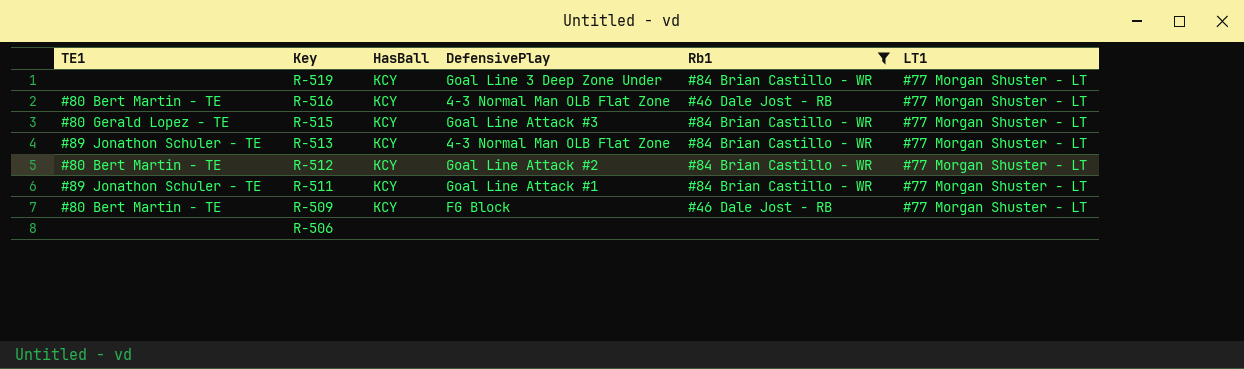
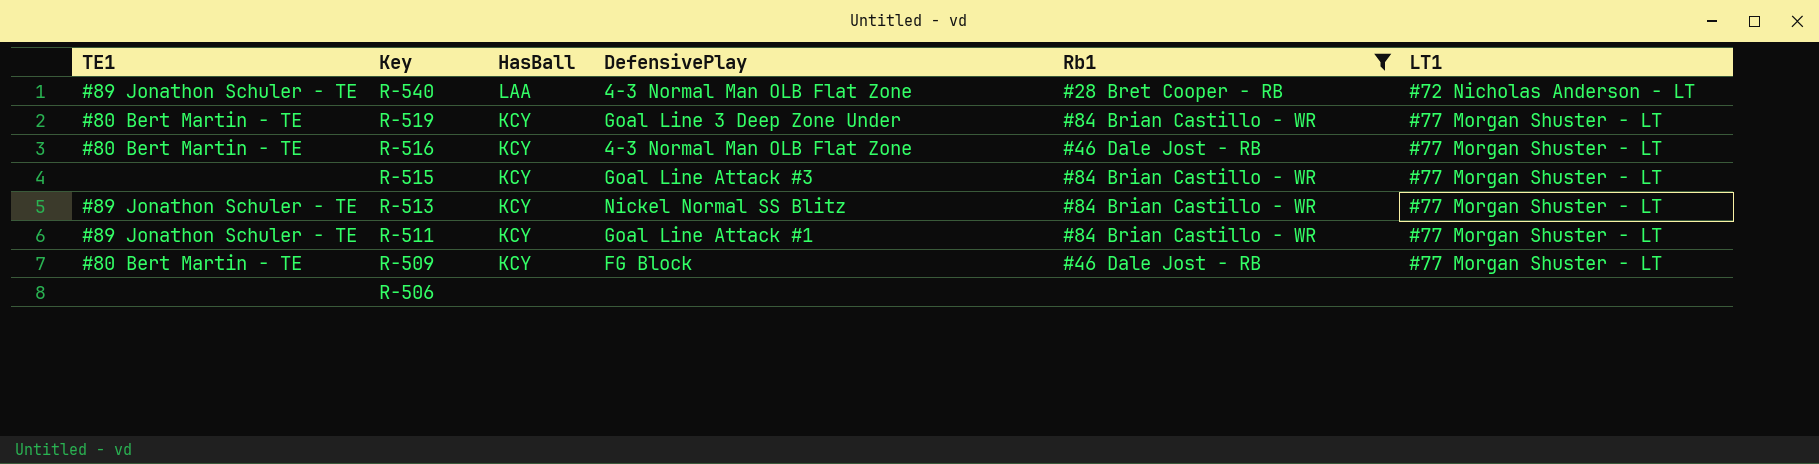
row R-512: #80 Bert Martin - TE | KCY | Goal Line Attack #2 | #84 Brian Castillo - WR | #77 Morgan Shuster - LT -> none
row R-540: none -> #89 Jonathon Schuler - TE | LAA | 4-3 Normal Man OLB Flat Zone | #28 Bret Cooper - RB | #72 Nicholas Anderson - LT
R-519 | TE1: none -> #80 Bert Martin - TE
R-515 | TE1: #80 Gerald Lopez - TE -> none
R-513 | DefensivePlay: 4-3 Normal Man OLB Flat Zone -> Nickel Normal SS Blitz

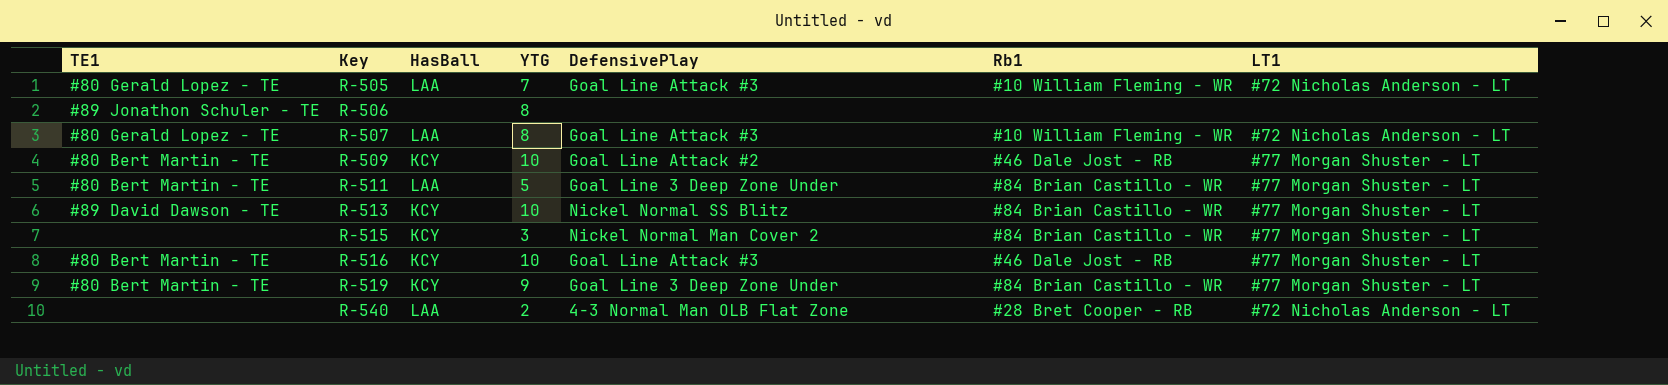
filter: Rb1 != #10 William Fleming - WR -> none
row order: Key descending -> Key ascending
column YTG | position: none -> 4
R-506 | TE1: none -> #89 Jonathon Schuler - TE
R-509 | DefensivePlay: FG Block -> Goal Line Attack #2
R-511 | TE1: #89 Jonathon Schuler - TE -> #80 Bert Martin - TE
R-511 | HasBall: KCY -> LAA
R-511 | DefensivePlay: Goal Line Attack #1 -> Goal Line 3 Deep Zone Under
R-513 | TE1: #89 Jonathon Schuler - TE -> #89 David Dawson - TE
R-515 | DefensivePlay: Goal Line Attack #3 -> Nickel Normal Man Cover 2
R-516 | DefensivePlay: 4-3 Normal Man OLB Flat Zone -> Goal Line Attack #3
R-540 | TE1: #89 Jonathon Schuler - TE -> none

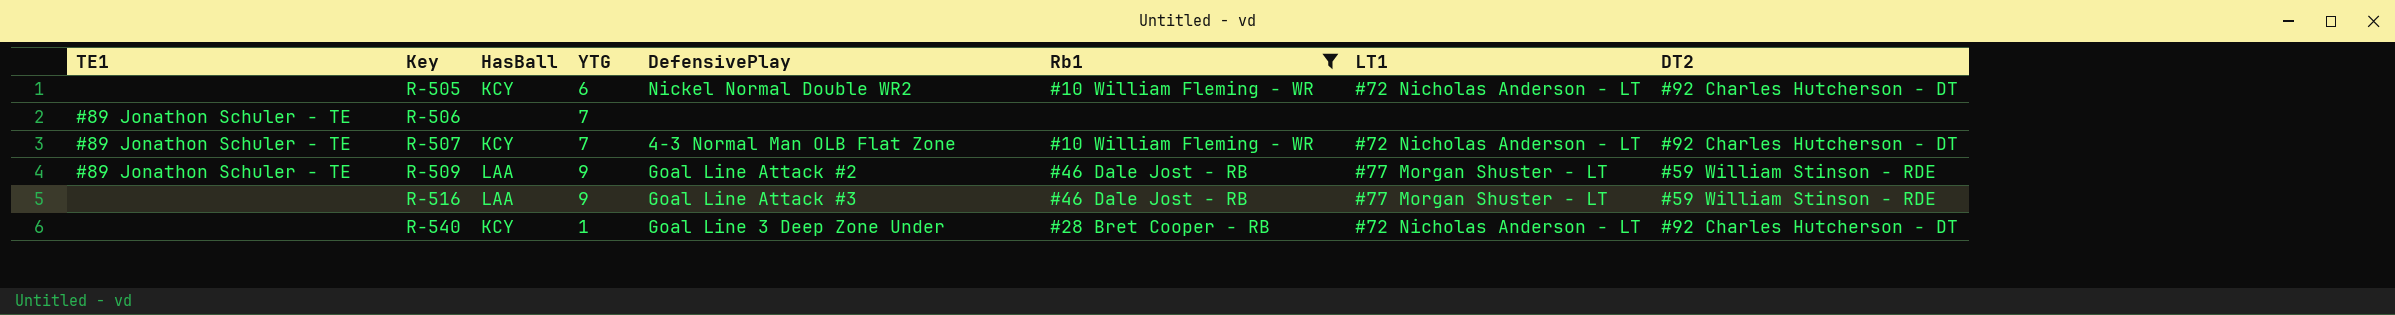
filter: none -> Rb1 != #84 Brian Castillo - WR
column DT2 | position: none -> 8
R-505 | TE1: #80 Gerald Lopez - TE -> none
R-505 | HasBall: LAA -> KCY
R-505 | YTG: 7 -> 6
R-505 | DefensivePlay: Goal Line Attack #3 -> Nickel Normal Double WR2
R-506 | YTG: 8 -> 7
R-507 | TE1: #80 Gerald Lopez - TE -> #89 Jonathon Schuler - TE
R-507 | HasBall: LAA -> KCY
R-507 | YTG: 8 -> 7
R-507 | DefensivePlay: Goal Line Attack #3 -> 4-3 Normal Man OLB Flat Zone
R-509 | TE1: #80 Bert Martin - TE -> #89 Jonathon Schuler - TE
R-509 | HasBall: KCY -> LAA
R-509 | YTG: 10 -> 9
R-516 | TE1: #80 Bert Martin - TE -> none
R-516 | HasBall: KCY -> LAA
R-516 | YTG: 10 -> 9
R-540 | HasBall: LAA -> KCY
R-540 | YTG: 2 -> 1
R-540 | DefensivePlay: 4-3 Normal Man OLB Flat Zone -> Goal Line 3 Deep Zone Under

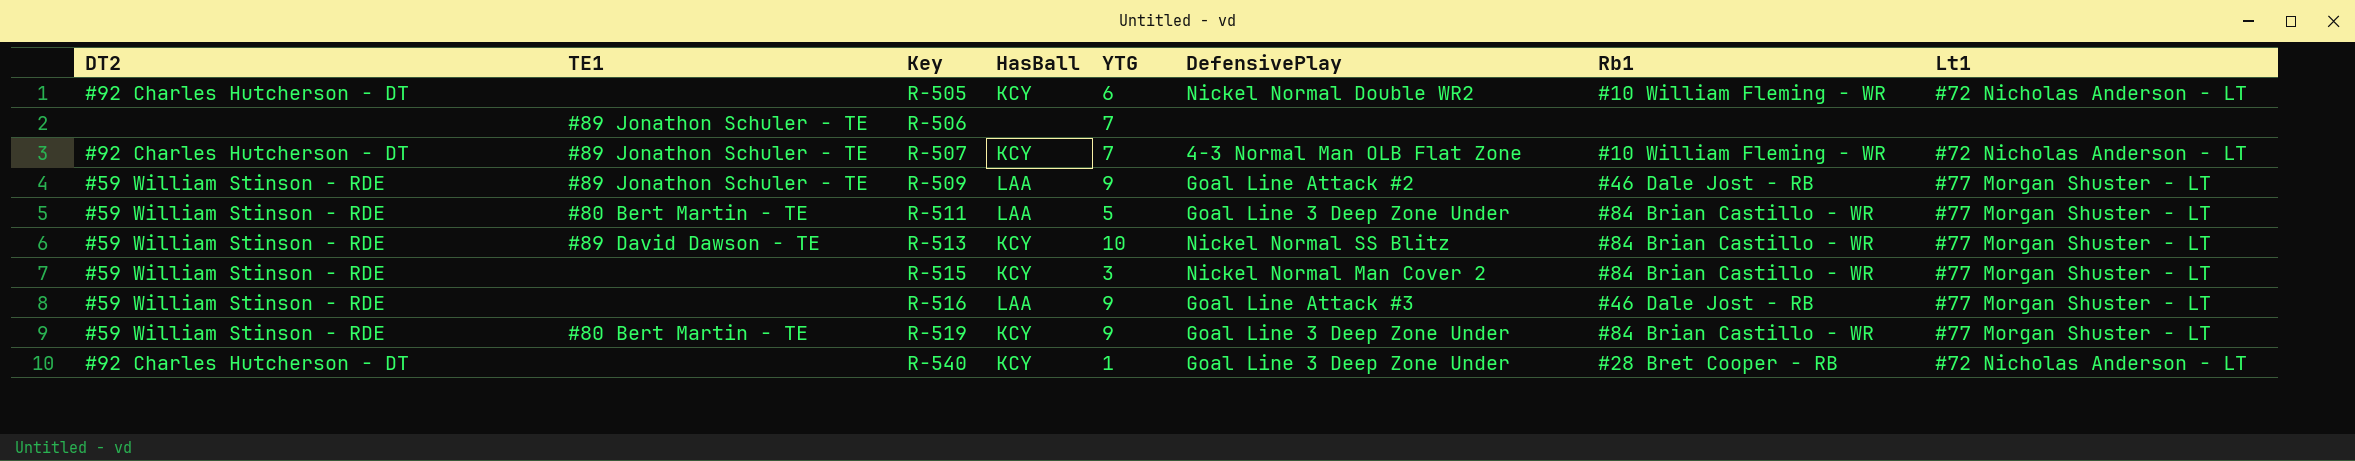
filter: Rb1 != #84 Brian Castillo - WR -> none
column DT2 | position: 8 -> 1
column name: LT1 -> Lt1

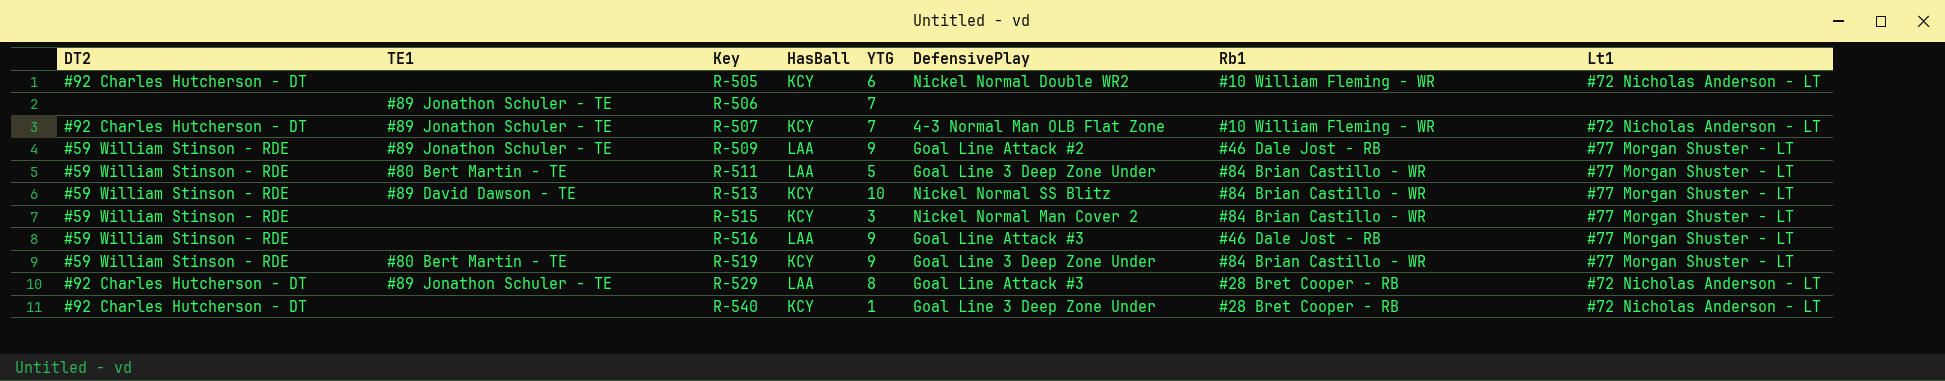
row R-529: none -> #92 Charles Hutcherson - DT | #89 Jonathon Schuler - TE | LAA | 8 | Goal Line Attack #3 | #28 Bret Cooper - RB | #72 Nicholas Anderson - LT

